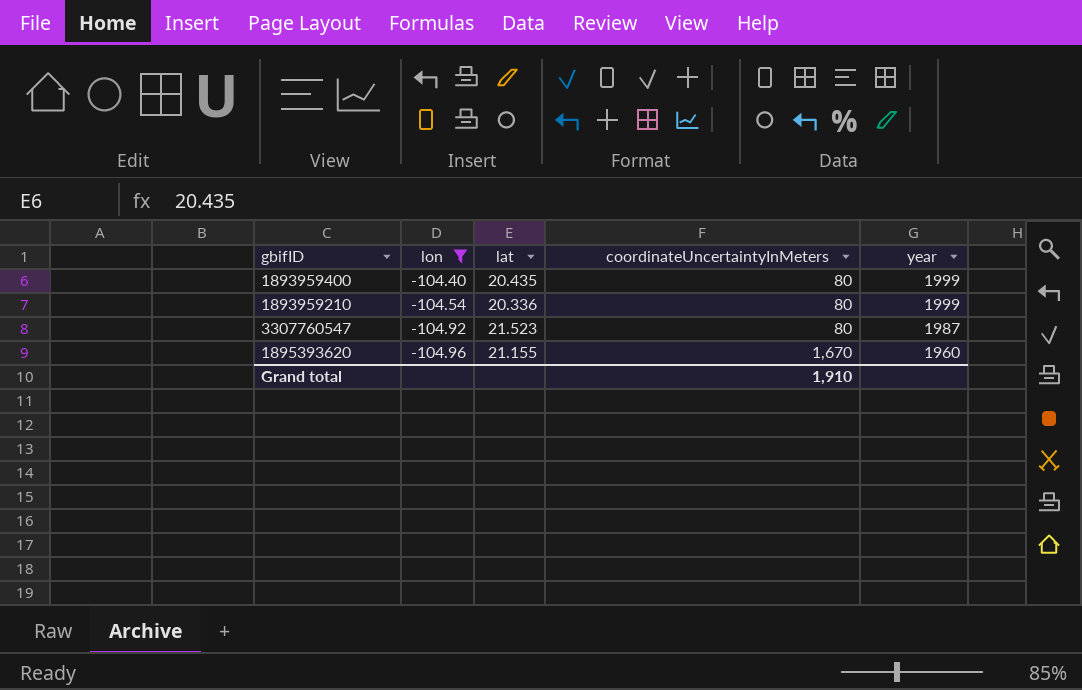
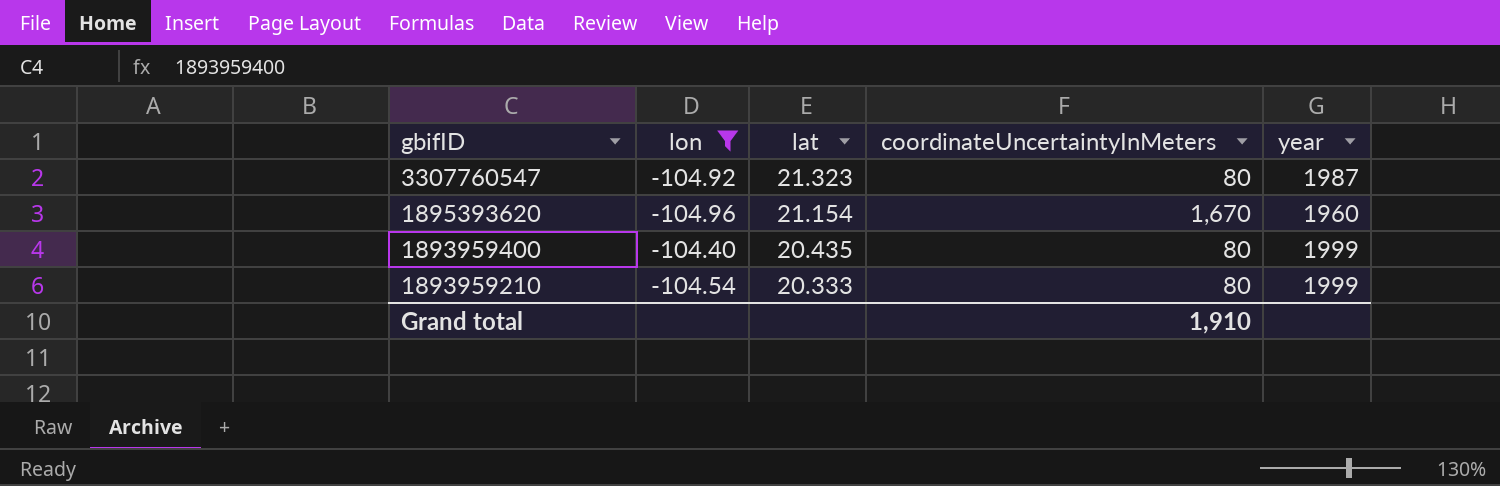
row order: lon descending -> gbifID descending
3307760547 | lat: 21.523 -> 21.323
1895393620 | lat: 21.155 -> 21.154
1893959210 | lat: 20.336 -> 20.333

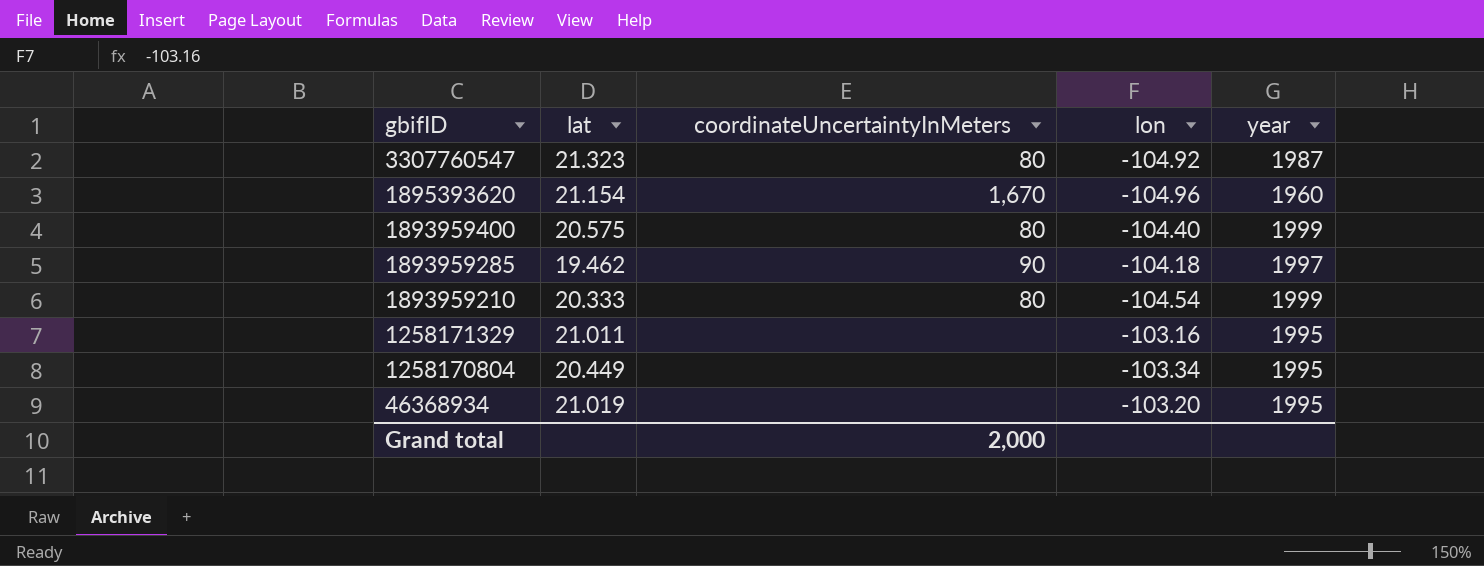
filter: lon <= -104.40 -> none
column lon | position: 2 -> 4
1893959400 | lat: 20.435 -> 20.575
Grand total | coordinateUncertaintyInMeters: 1,910 -> 2,000

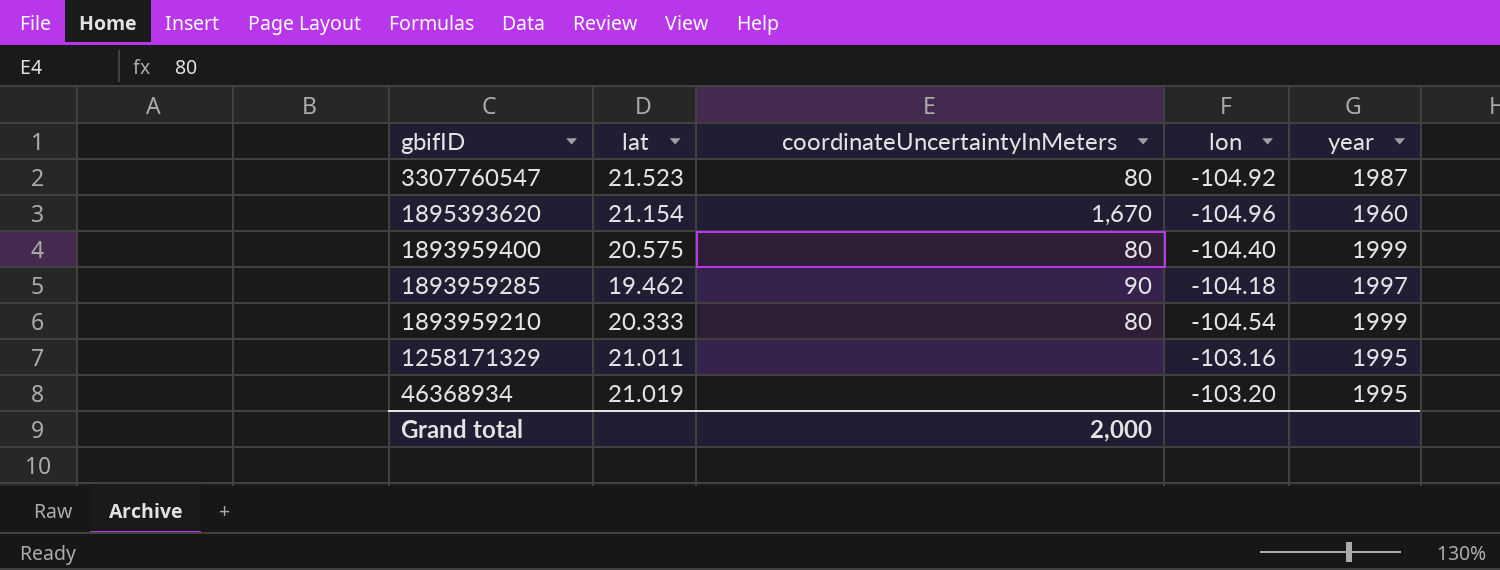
row 1258170804: 20.449 | none | -103.34 | 1995 -> none
3307760547 | lat: 21.323 -> 21.523

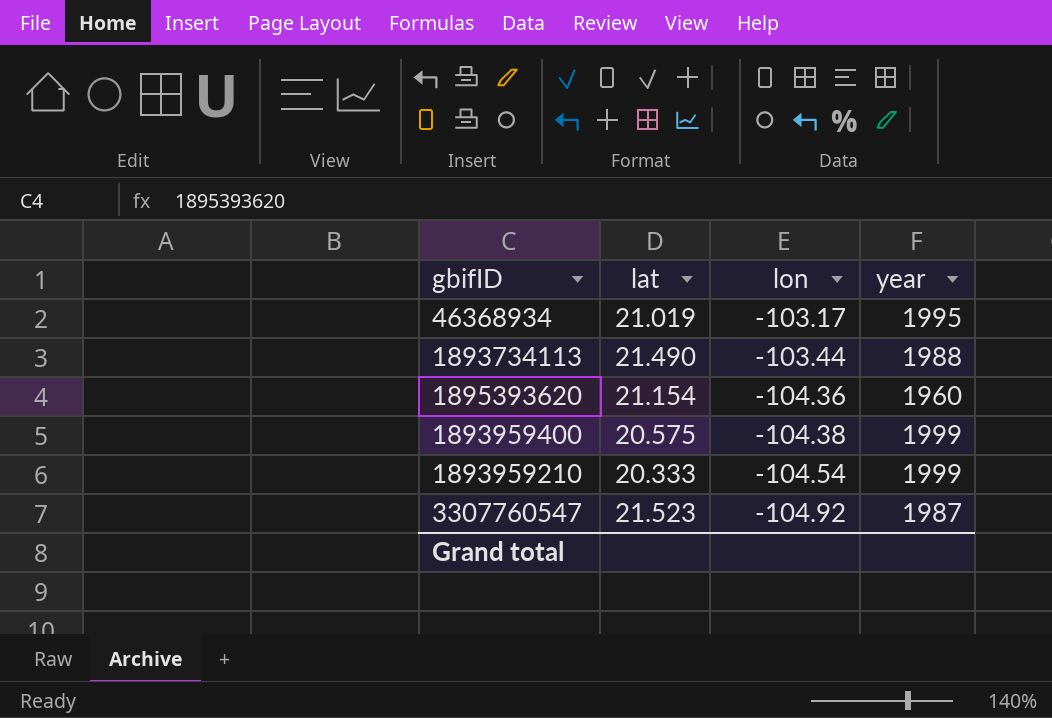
row order: gbifID descending -> lon descending
column coordinateUncertaintyInMeters | position: 3 -> none
row 1893959285: 19.462 | 90 | -104.18 | 1997 -> none
row 1258171329: 21.011 | none | -103.16 | 1995 -> none
46368934 | lon: -103.20 -> -103.17
row 1893734113: none -> 21.490 | -103.44 | 1988
1895393620 | lon: -104.96 -> -104.36
1893959400 | lon: -104.40 -> -104.38

